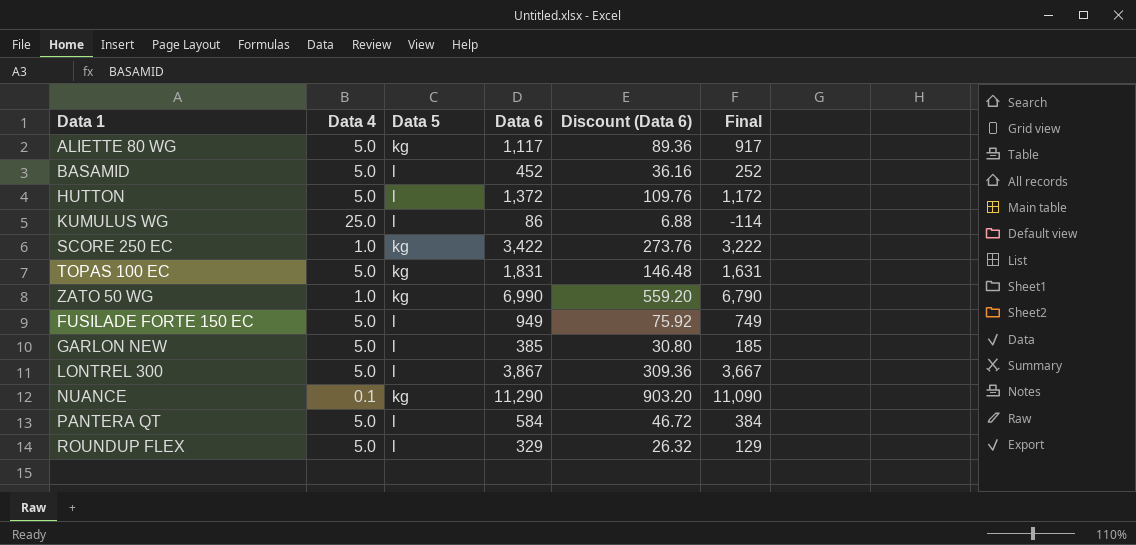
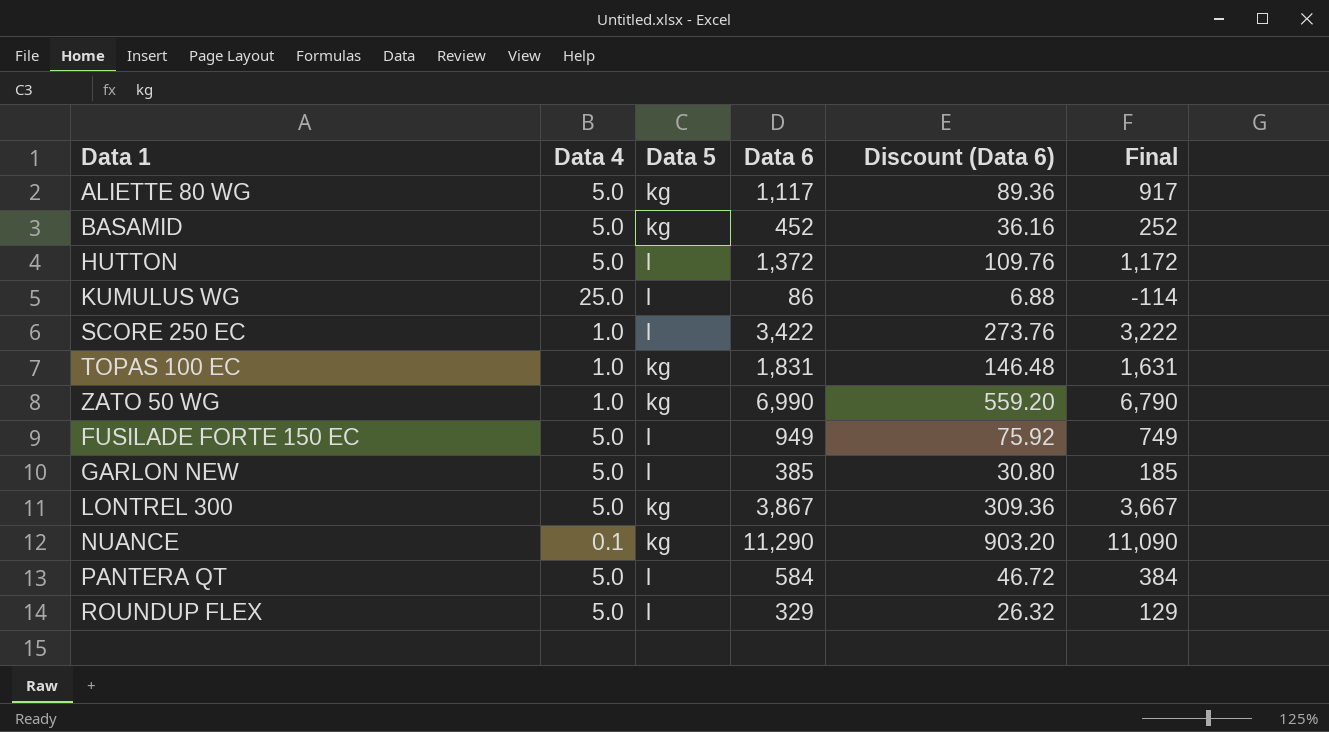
BASAMID | Data 5: l -> kg
SCORE 250 EC | Data 5: kg -> l
TOPAS 100 EC | Data 4: 5.0 -> 1.0
LONTREL 300 | Data 5: l -> kg

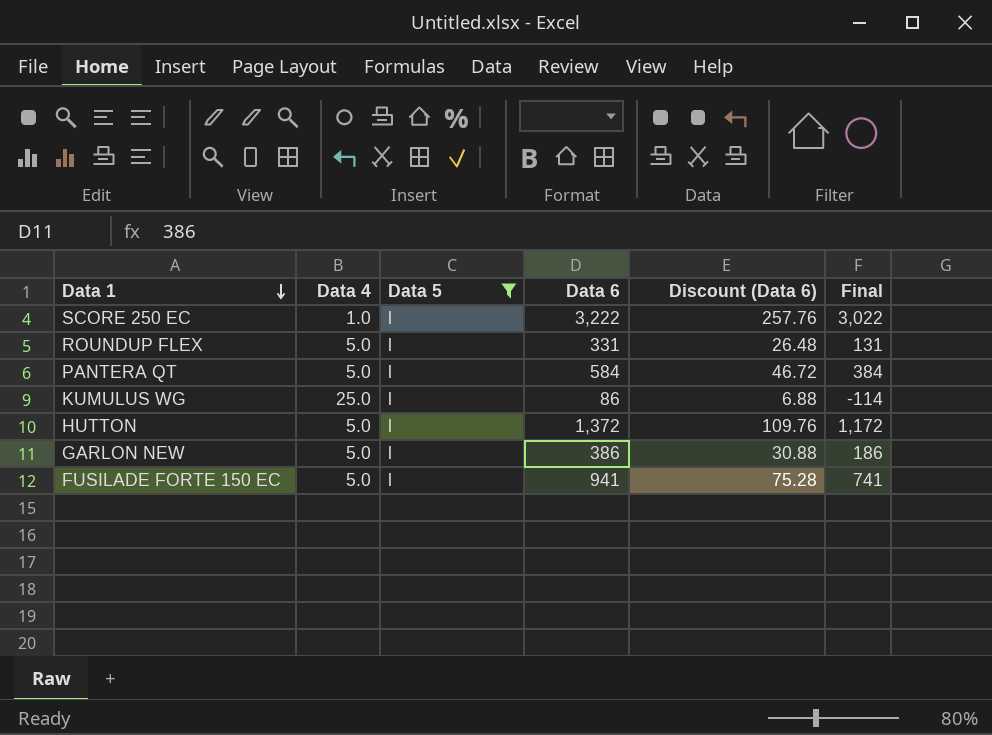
filter: none -> Data 5 = l
row order: none -> Data 1 descending
SCORE 250 EC | Data 6: 3,422 -> 3,222
SCORE 250 EC | Discount (Data 6): 273.76 -> 257.76
SCORE 250 EC | Final: 3,222 -> 3,022
ROUNDUP FLEX | Data 6: 329 -> 331
ROUNDUP FLEX | Discount (Data 6): 26.32 -> 26.48
ROUNDUP FLEX | Final: 129 -> 131
GARLON NEW | Data 6: 385 -> 386
GARLON NEW | Discount (Data 6): 30.80 -> 30.88
GARLON NEW | Final: 185 -> 186
FUSILADE FORTE 150 EC | Data 6: 949 -> 941
FUSILADE FORTE 150 EC | Discount (Data 6): 75.92 -> 75.28
FUSILADE FORTE 150 EC | Final: 749 -> 741

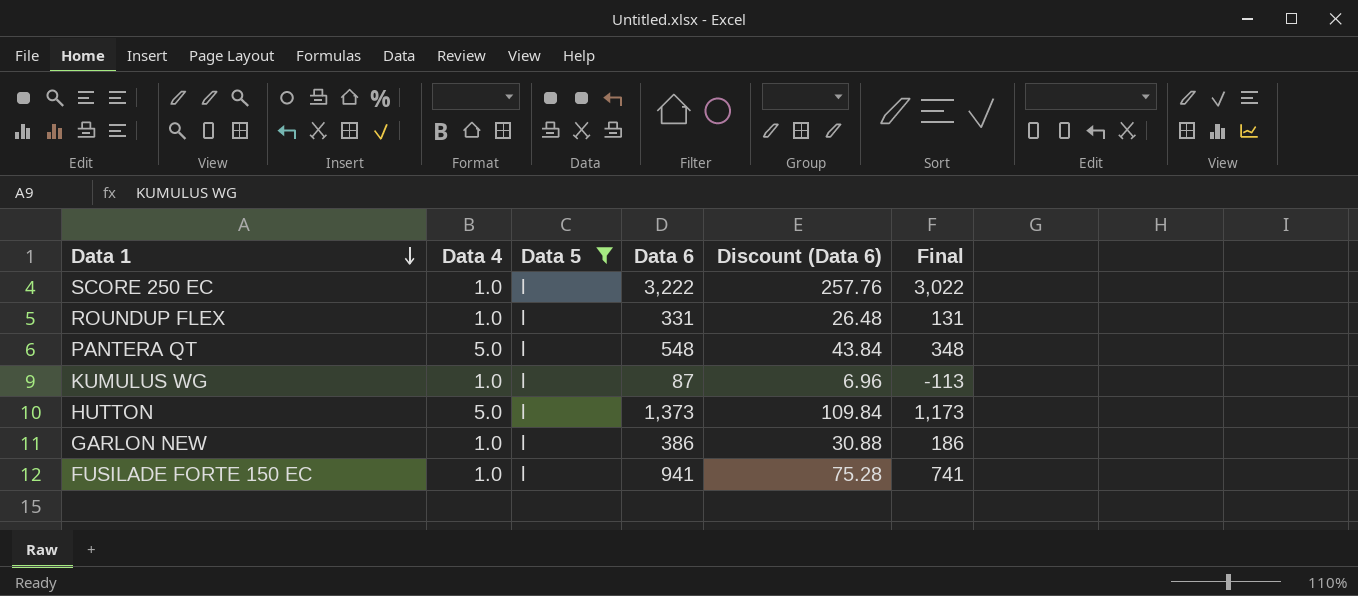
ROUNDUP FLEX | Data 4: 5.0 -> 1.0
PANTERA QT | Data 6: 584 -> 548
PANTERA QT | Discount (Data 6): 46.72 -> 43.84
PANTERA QT | Final: 384 -> 348
KUMULUS WG | Data 4: 25.0 -> 1.0
KUMULUS WG | Data 6: 86 -> 87
KUMULUS WG | Discount (Data 6): 6.88 -> 6.96
KUMULUS WG | Final: -114 -> -113
HUTTON | Data 6: 1,372 -> 1,373
HUTTON | Discount (Data 6): 109.76 -> 109.84
HUTTON | Final: 1,172 -> 1,173
GARLON NEW | Data 4: 5.0 -> 1.0
FUSILADE FORTE 150 EC | Data 4: 5.0 -> 1.0

